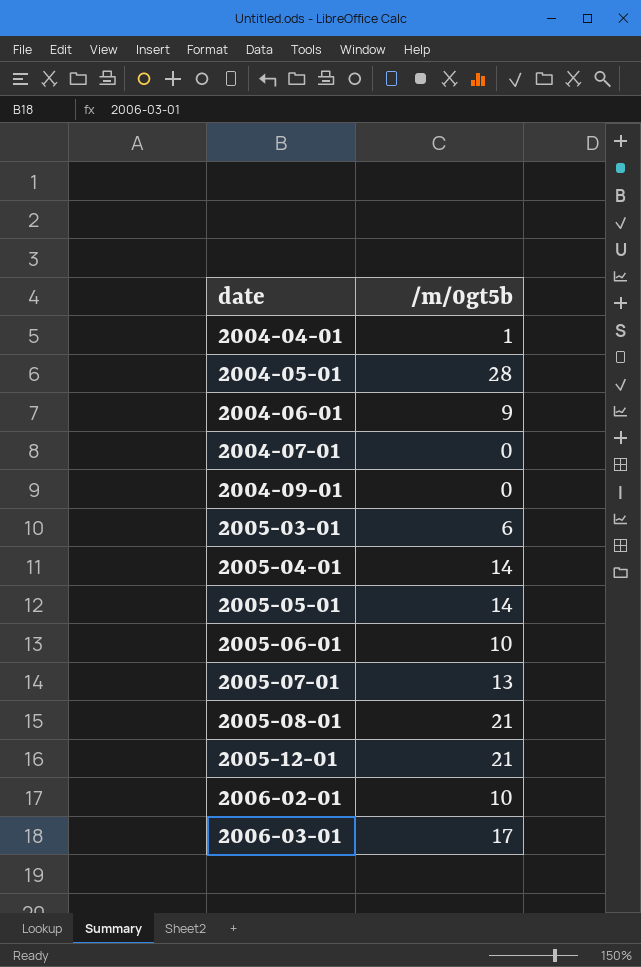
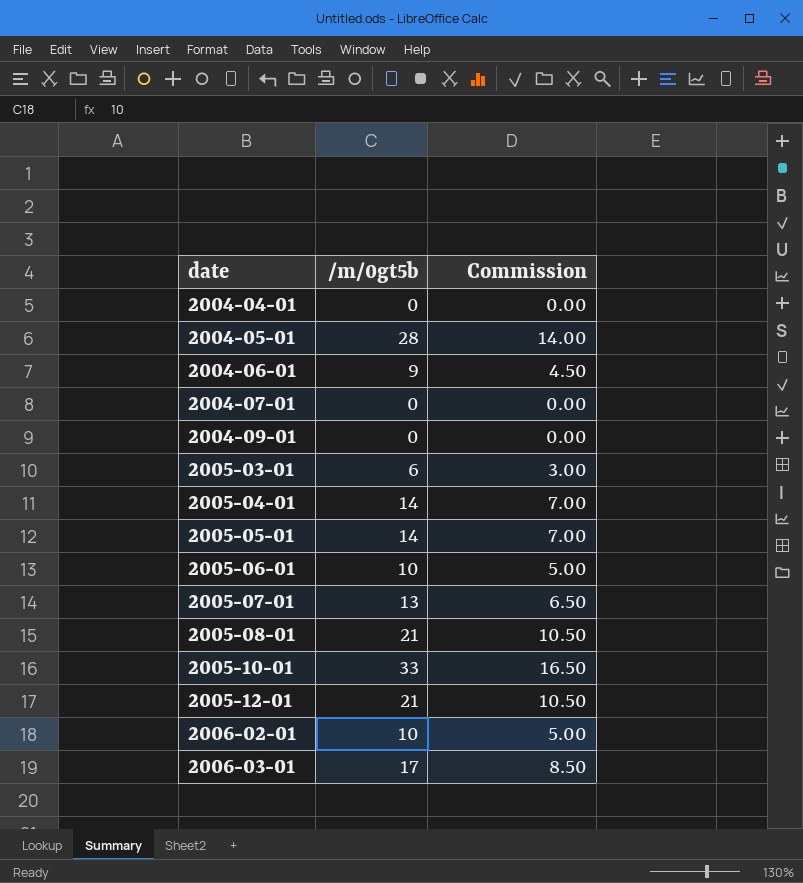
column Commission | formula: none -> [/m/0gt5b] * 0.5
2004-04-01 | /m/0gt5b: 1 -> 0
row 2005-10-01: none -> 33 | 16.50

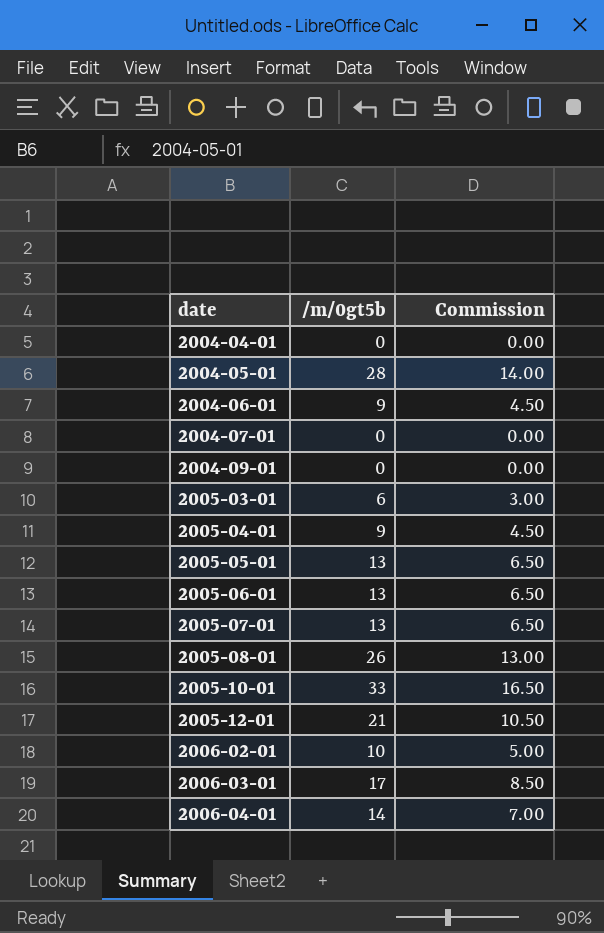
2005-04-01 | /m/0gt5b: 14 -> 9
2005-04-01 | Commission: 7.00 -> 4.50
2005-05-01 | /m/0gt5b: 14 -> 13
2005-05-01 | Commission: 7.00 -> 6.50
2005-06-01 | /m/0gt5b: 10 -> 13
2005-06-01 | Commission: 5.00 -> 6.50
2005-08-01 | /m/0gt5b: 21 -> 26
2005-08-01 | Commission: 10.50 -> 13.00
row 2006-04-01: none -> 14 | 7.00

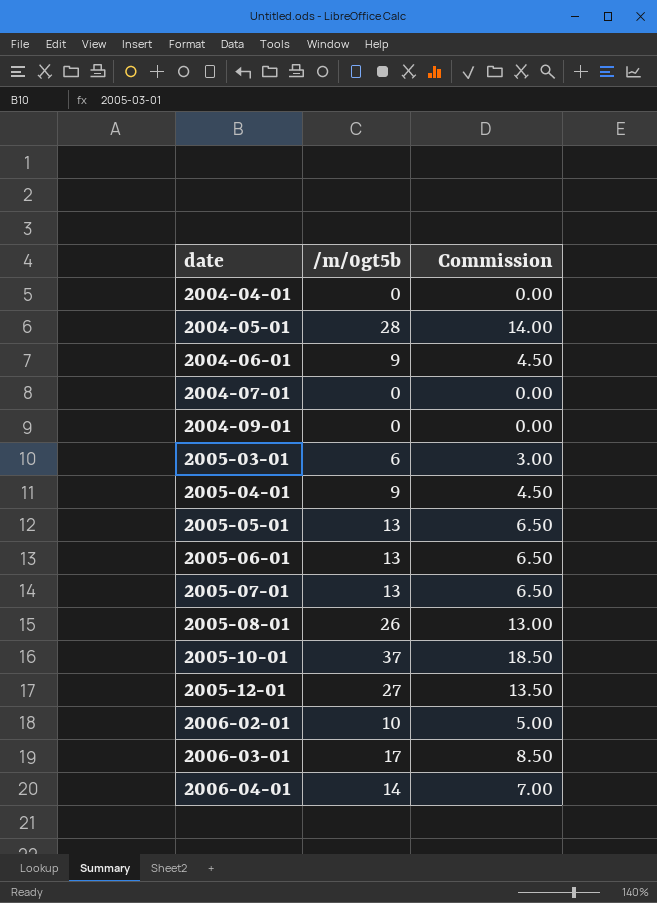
2005-10-01 | /m/0gt5b: 33 -> 37
2005-10-01 | Commission: 16.50 -> 18.50
2005-12-01 | /m/0gt5b: 21 -> 27
2005-12-01 | Commission: 10.50 -> 13.50

